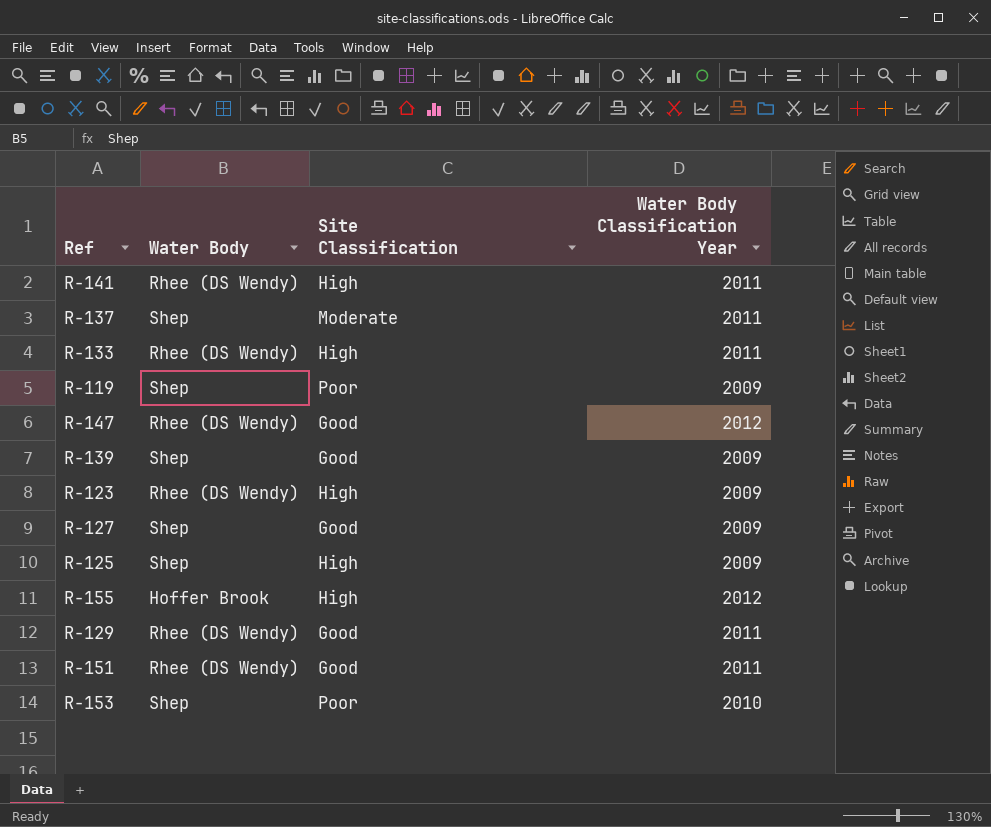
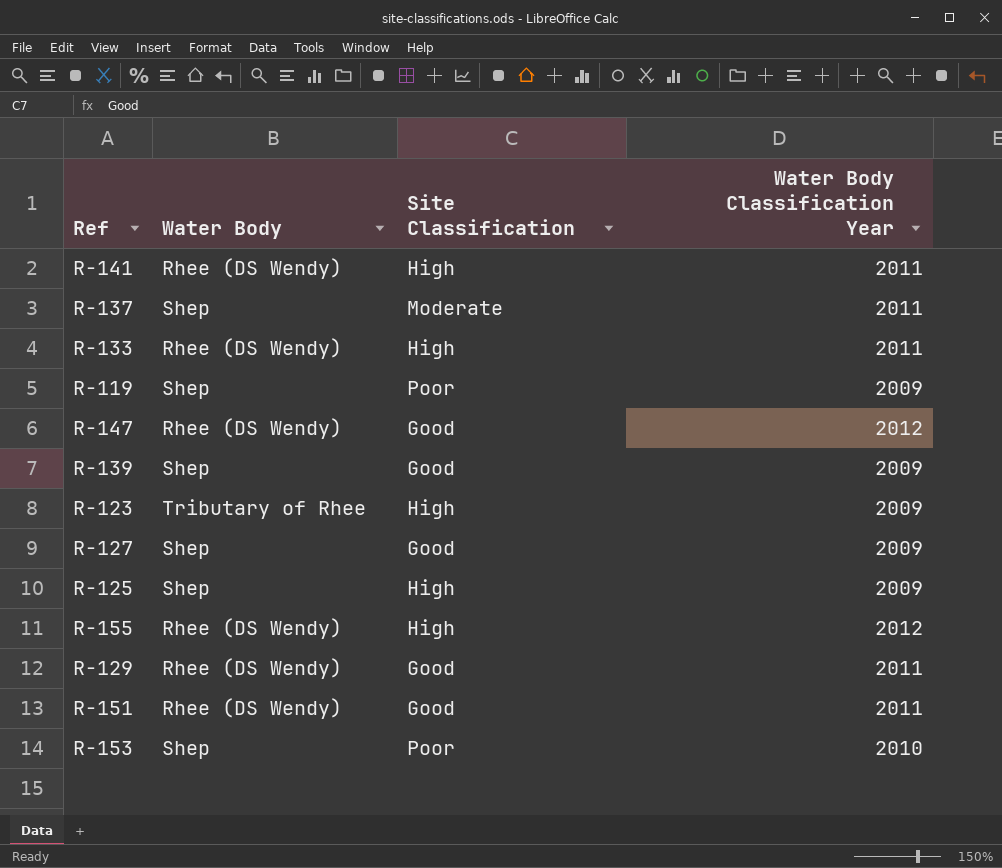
R-123 | Water Body: Rhee (DS Wendy) -> Tributary of Rhee
R-155 | Water Body: Hoffer Brook -> Rhee (DS Wendy)

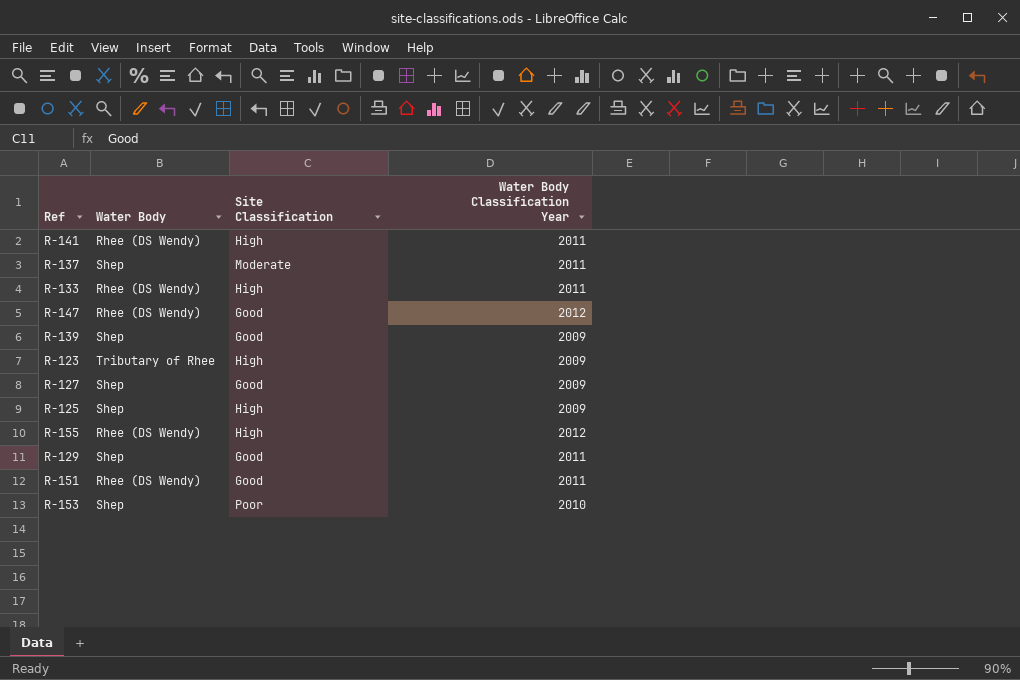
row R-119: Shep | Poor | 2009 -> none
R-129 | Water Body: Rhee (DS Wendy) -> Shep

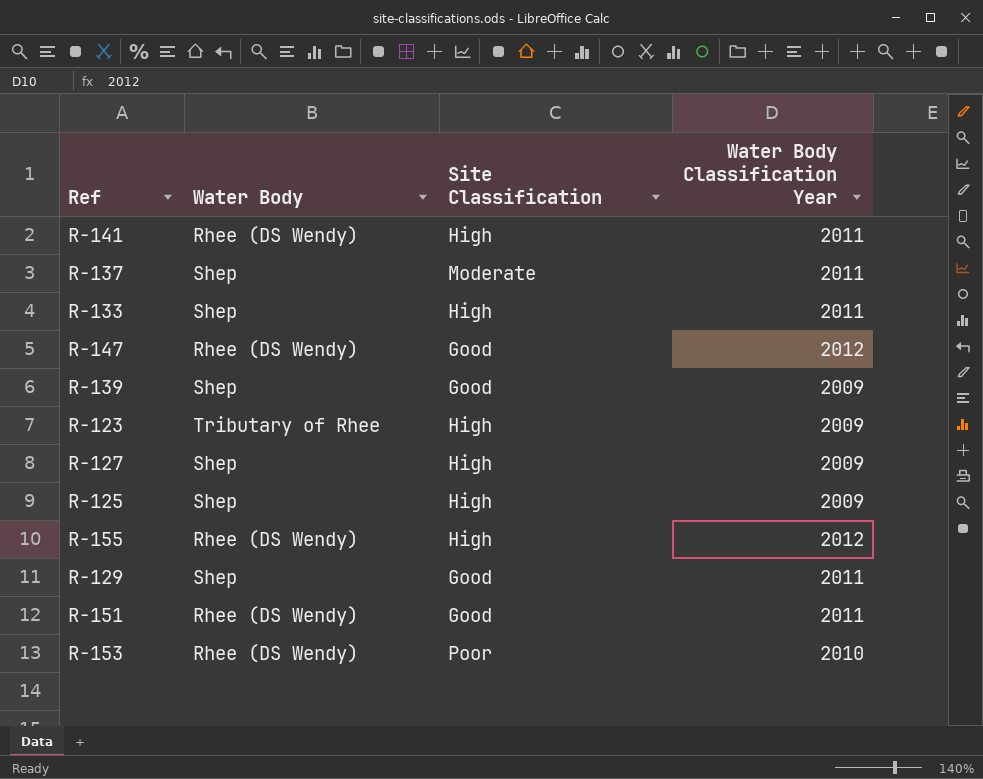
R-133 | Water Body: Rhee (DS Wendy) -> Shep
R-127 | Site Classification: Good -> High
R-153 | Water Body: Shep -> Rhee (DS Wendy)

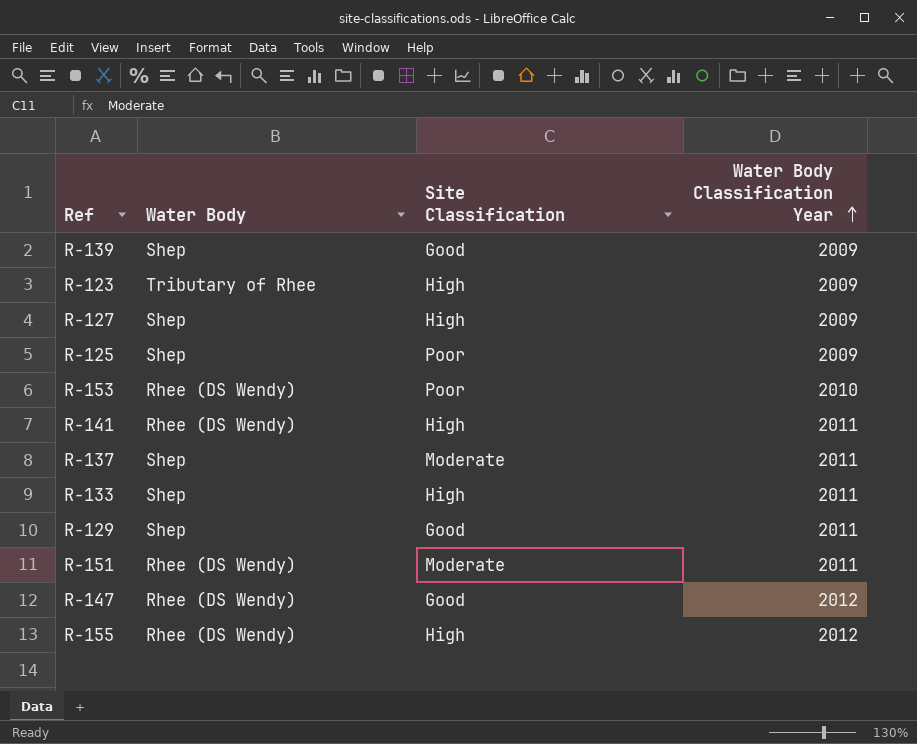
row order: none -> Water Body Classification Year ascending
R-125 | Site Classification: High -> Poor
R-151 | Site Classification: Good -> Moderate

